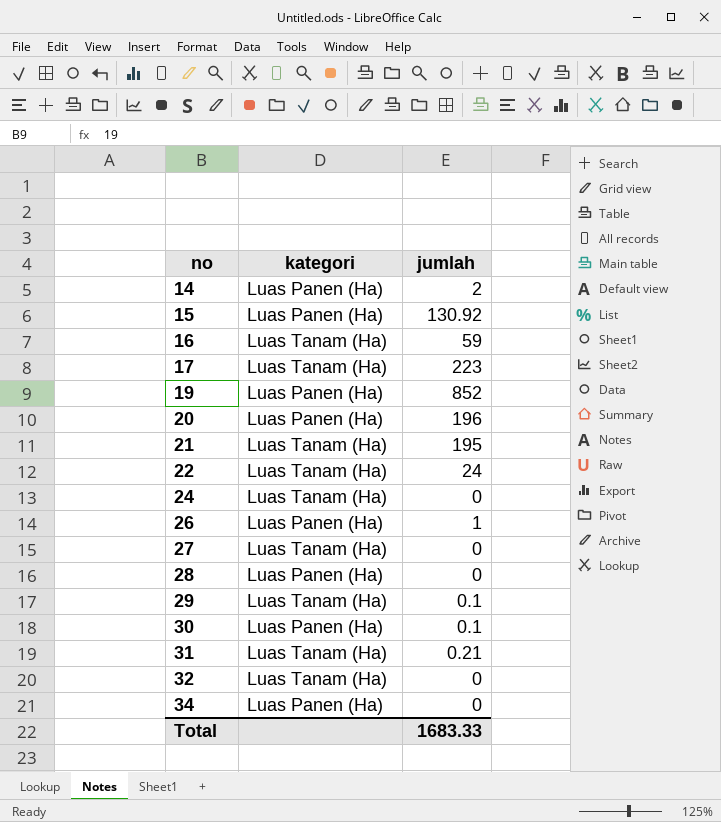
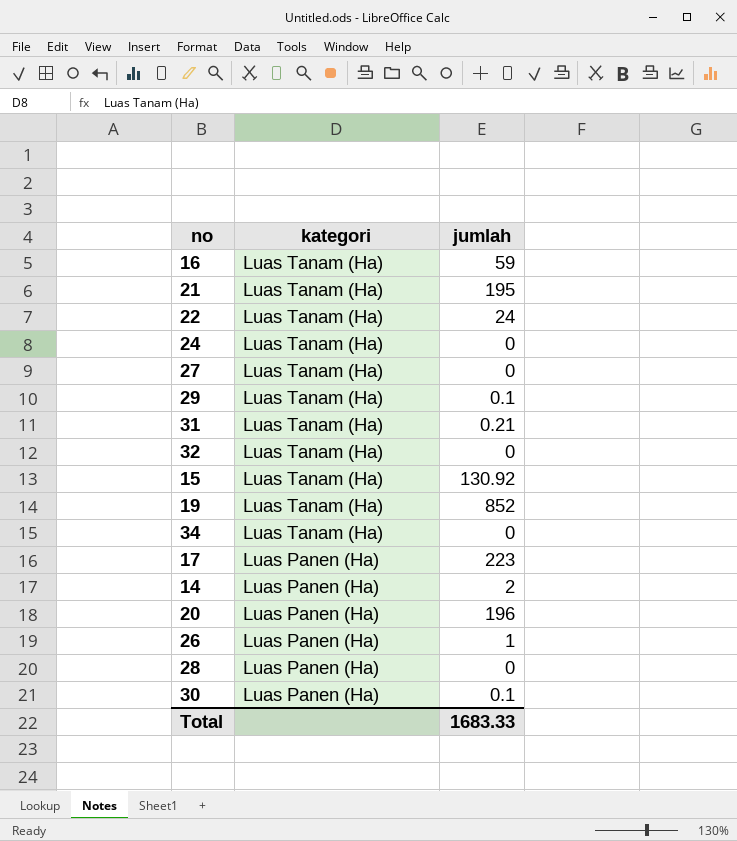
row order: no ascending -> kategori descending
15 | kategori: Luas Panen (Ha) -> Luas Tanam (Ha)
19 | kategori: Luas Panen (Ha) -> Luas Tanam (Ha)
34 | kategori: Luas Panen (Ha) -> Luas Tanam (Ha)
17 | kategori: Luas Tanam (Ha) -> Luas Panen (Ha)

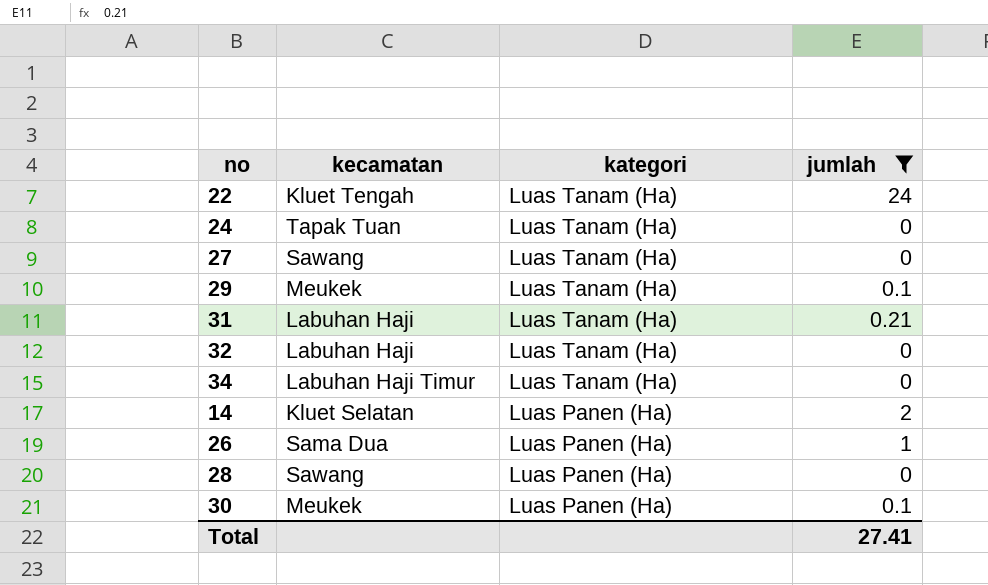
filter: none -> jumlah <= 24
column kecamatan | position: none -> 2
Total | jumlah: 1683.33 -> 27.41

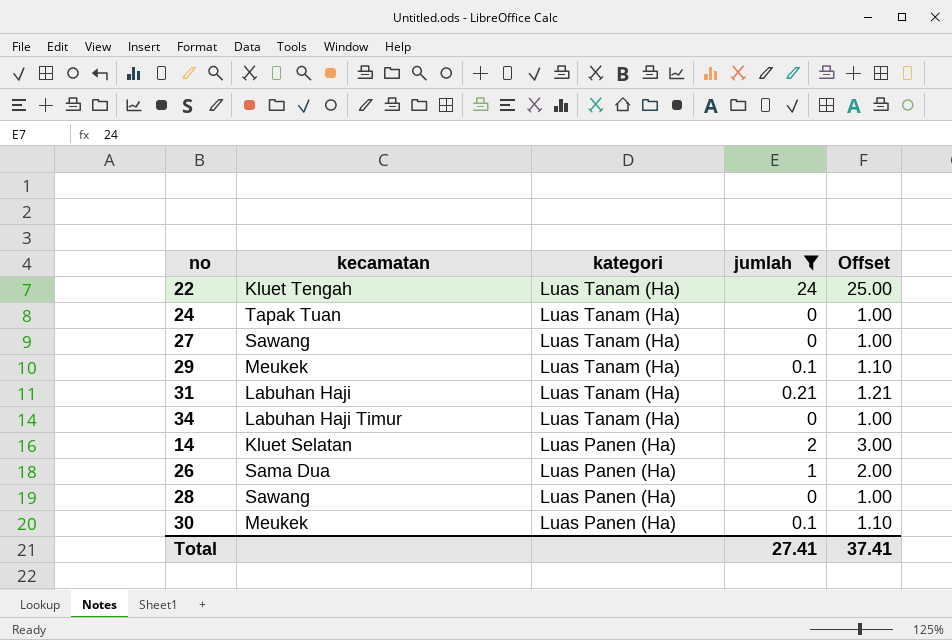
column Offset | formula: none -> [jumlah] + 1
row 32: Labuhan Haji | Luas Tanam (Ha) | 0 -> none

